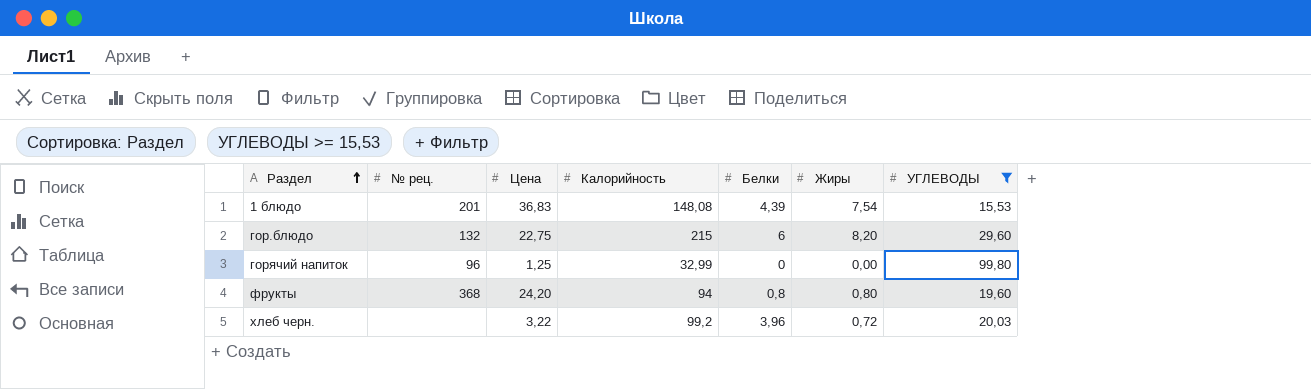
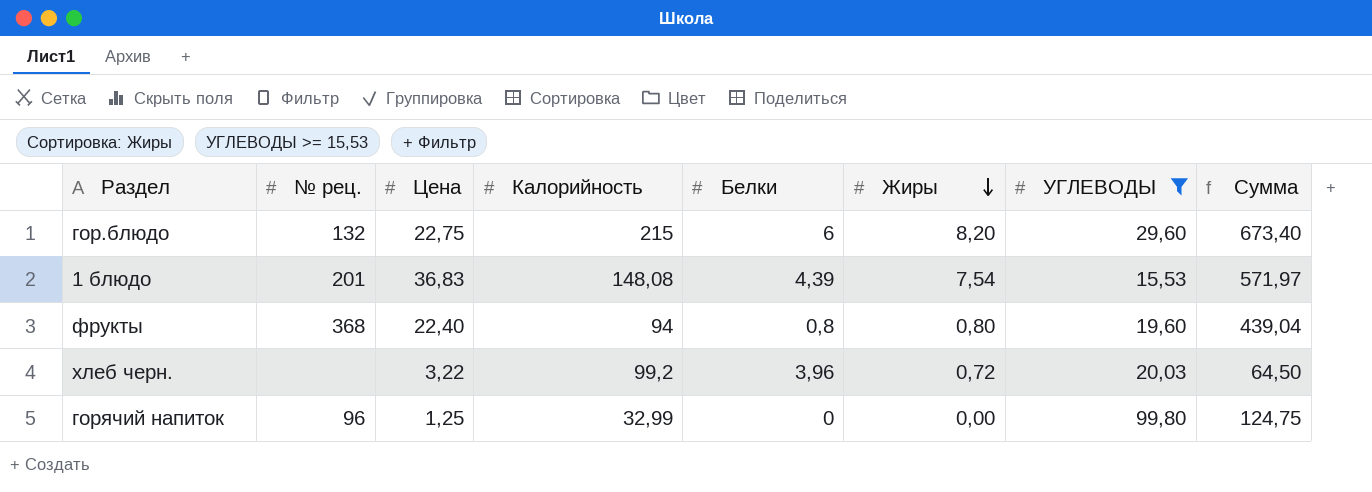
row order: Раздел ascending -> Жиры descending
column Сумма | formula: none -> [Цена] * [УГЛЕВОДЫ]
фрукты | Цена: 24,20 -> 22,40

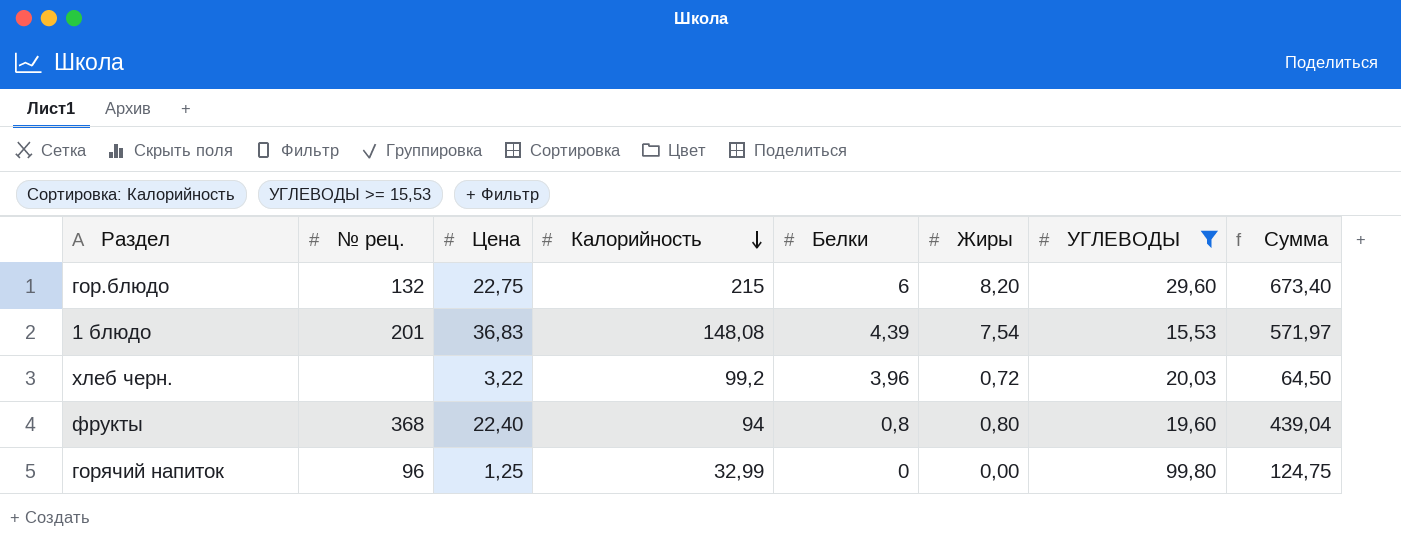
row order: Жиры descending -> Калорийность descending

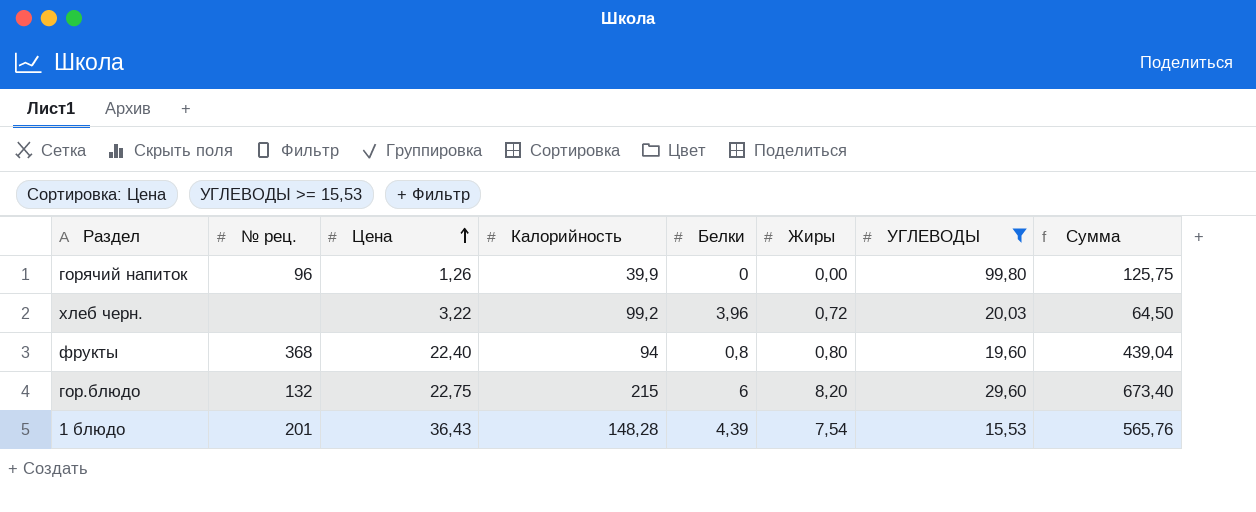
row order: Калорийность descending -> Цена ascending
горячий напиток | Цена: 1,25 -> 1,26
горячий напиток | Калорийность: 32,99 -> 39,9
горячий напиток | Сумма: 124,75 -> 125,75
1 блюдо | Цена: 36,83 -> 36,43
1 блюдо | Калорийность: 148,08 -> 148,28
1 блюдо | Сумма: 571,97 -> 565,76

